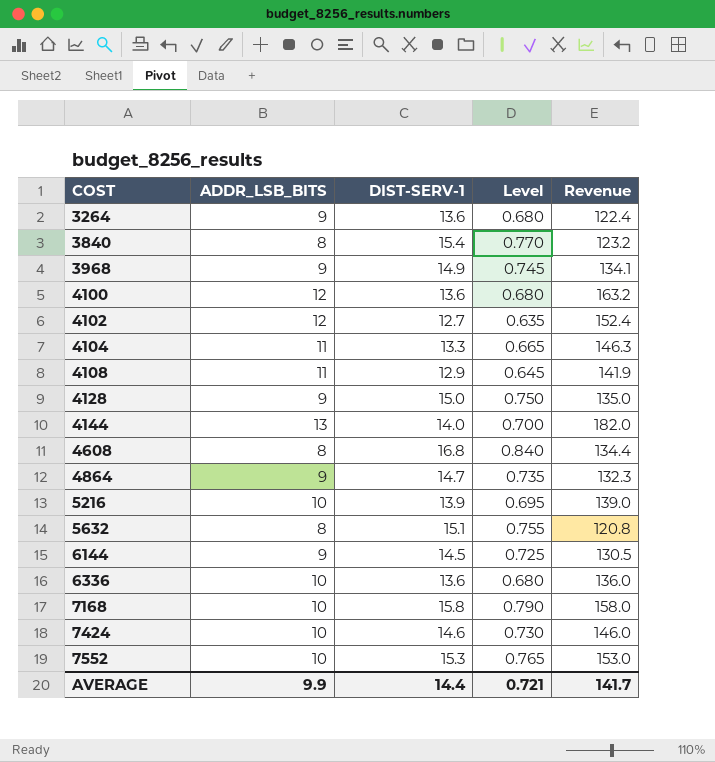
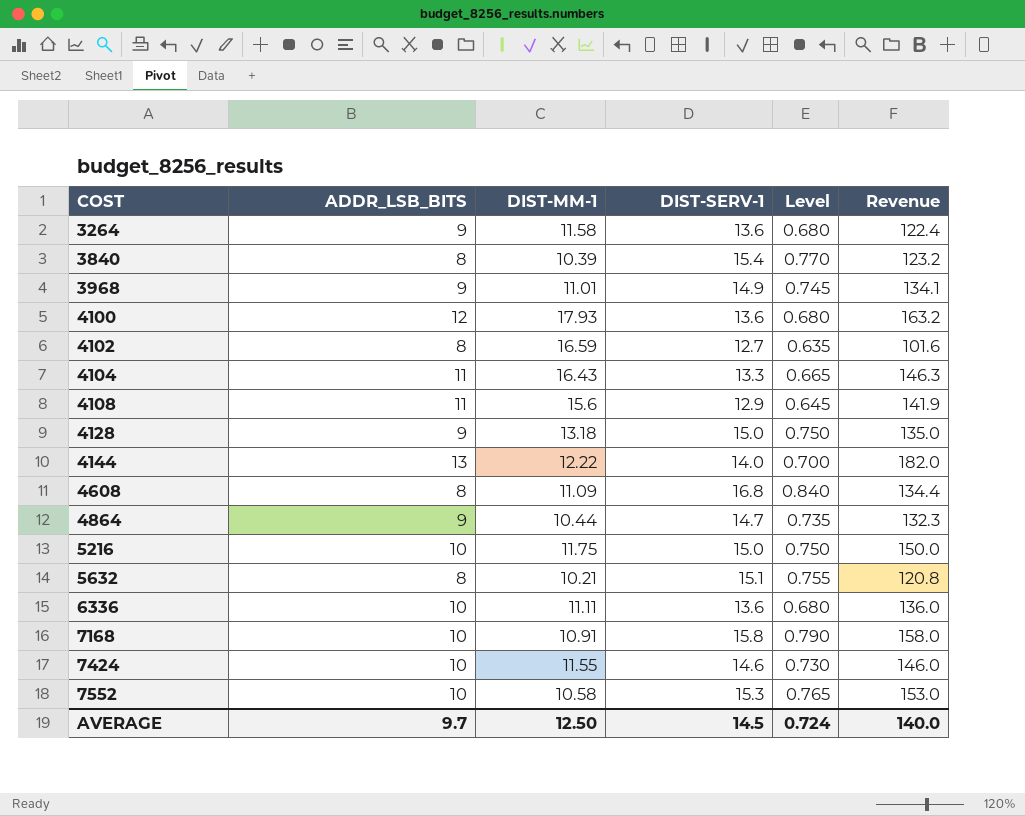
column DIST-MM-1 | position: none -> 3
row 6144: 9 | 14.5 | 0.725 | 130.5 -> none
4102 | ADDR_LSB_BITS: 12 -> 8
4102 | Revenue: 152.4 -> 101.6
5216 | DIST-SERV-1: 13.9 -> 15.0
5216 | Level: 0.695 -> 0.750
5216 | Revenue: 139.0 -> 150.0
AVERAGE | ADDR_LSB_BITS: 9.9 -> 9.7
AVERAGE | DIST-SERV-1: 14.4 -> 14.5
AVERAGE | Level: 0.721 -> 0.724
AVERAGE | Revenue: 141.7 -> 140.0

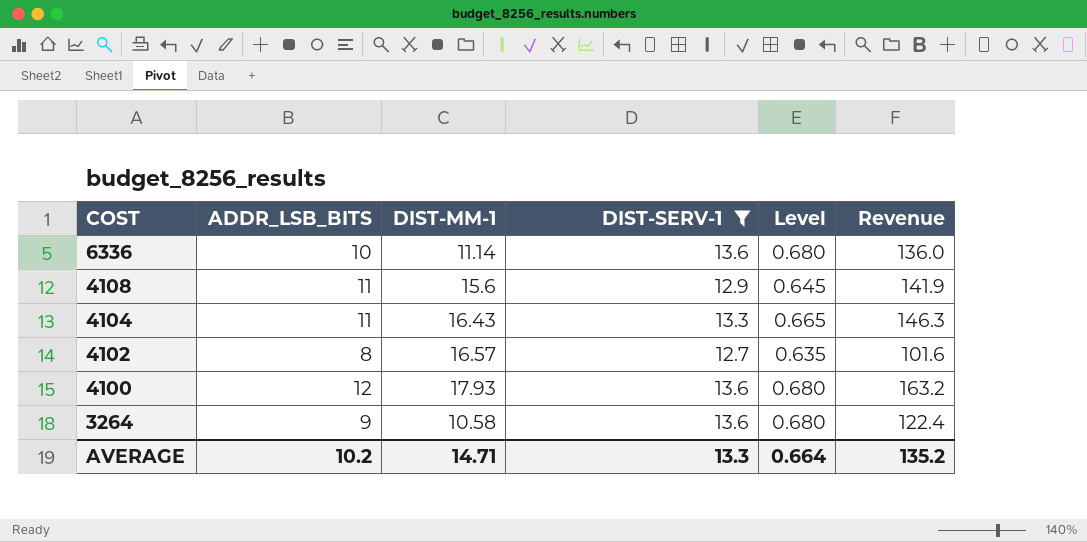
filter: none -> DIST-SERV-1 <= 13.6
row order: COST ascending -> COST descending
6336 | DIST-MM-1: 11.11 -> 11.14
4102 | DIST-MM-1: 16.59 -> 16.57
3264 | DIST-MM-1: 11.58 -> 10.58
AVERAGE | ADDR_LSB_BITS: 9.7 -> 10.2
AVERAGE | DIST-MM-1: 12.50 -> 14.71
AVERAGE | DIST-SERV-1: 14.5 -> 13.3
AVERAGE | Level: 0.724 -> 0.664
AVERAGE | Revenue: 140.0 -> 135.2

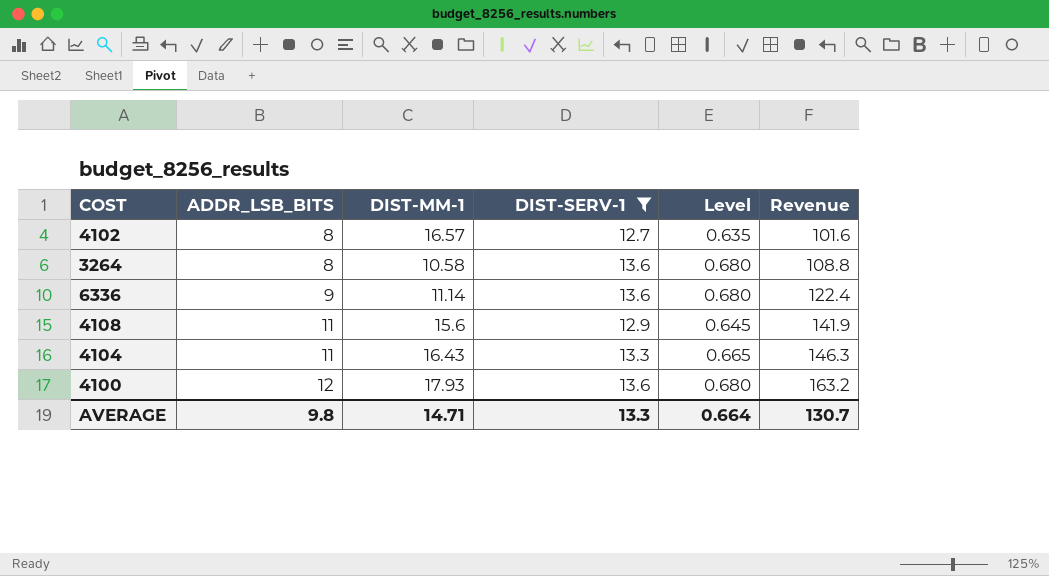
row order: COST descending -> ADDR_LSB_BITS ascending
3264 | ADDR_LSB_BITS: 9 -> 8
3264 | Revenue: 122.4 -> 108.8
6336 | ADDR_LSB_BITS: 10 -> 9
6336 | Revenue: 136.0 -> 122.4
AVERAGE | ADDR_LSB_BITS: 10.2 -> 9.8
AVERAGE | Revenue: 135.2 -> 130.7

